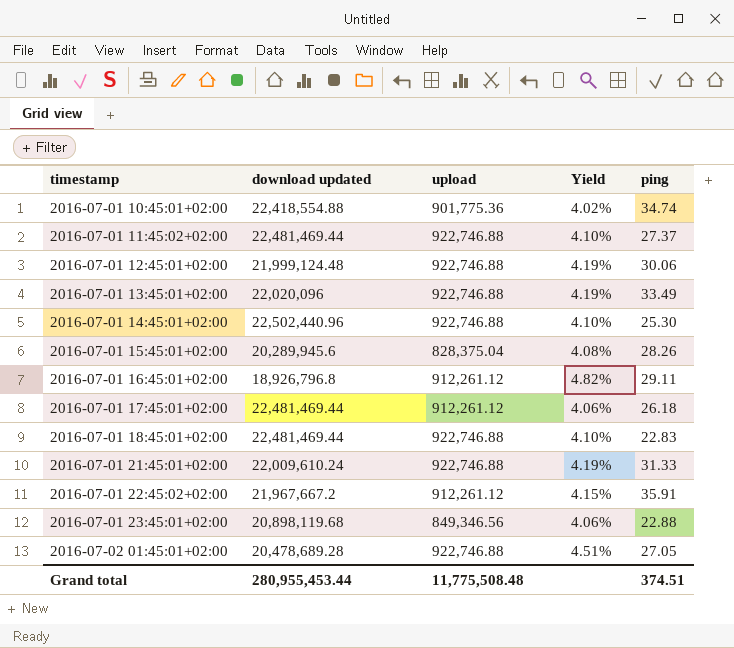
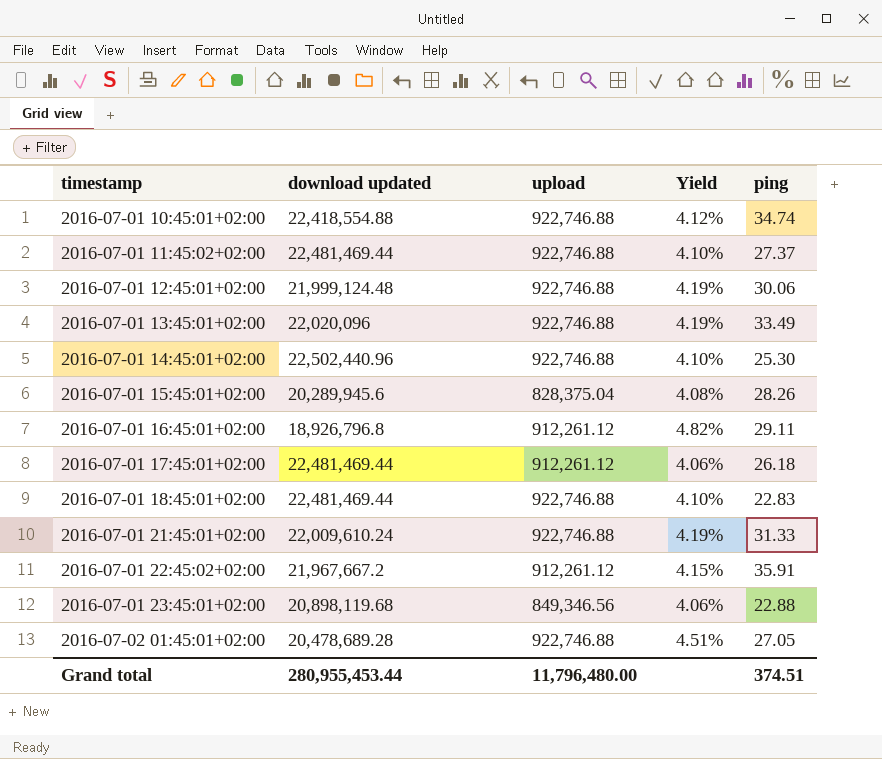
2016-07-01 10:45:01+02:00 | upload: 901,775.36 -> 922,746.88
2016-07-01 10:45:01+02:00 | Yield: 4.02% -> 4.12%
Grand total | upload: 11,775,508.48 -> 11,796,480.00

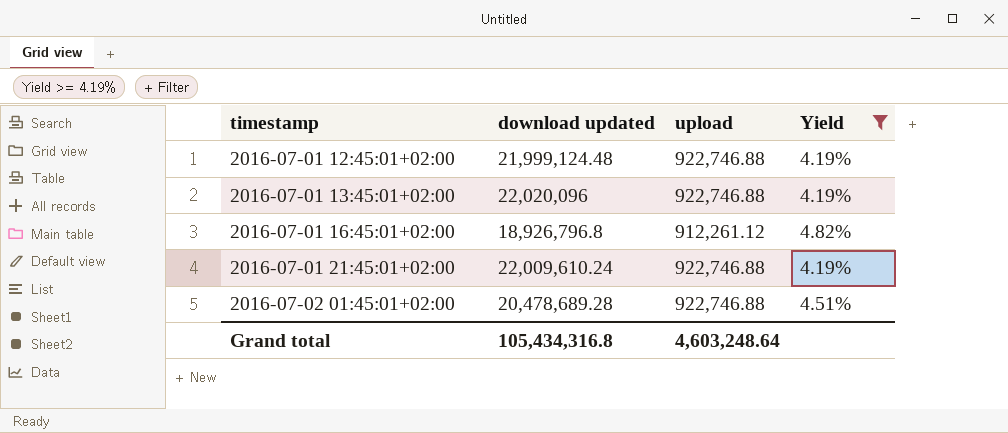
filter: none -> Yield >= 4.19%
column ping | position: 5 -> none
Grand total | download updated: 280,955,453.44 -> 105,434,316.8
Grand total | upload: 11,796,480.00 -> 4,603,248.64

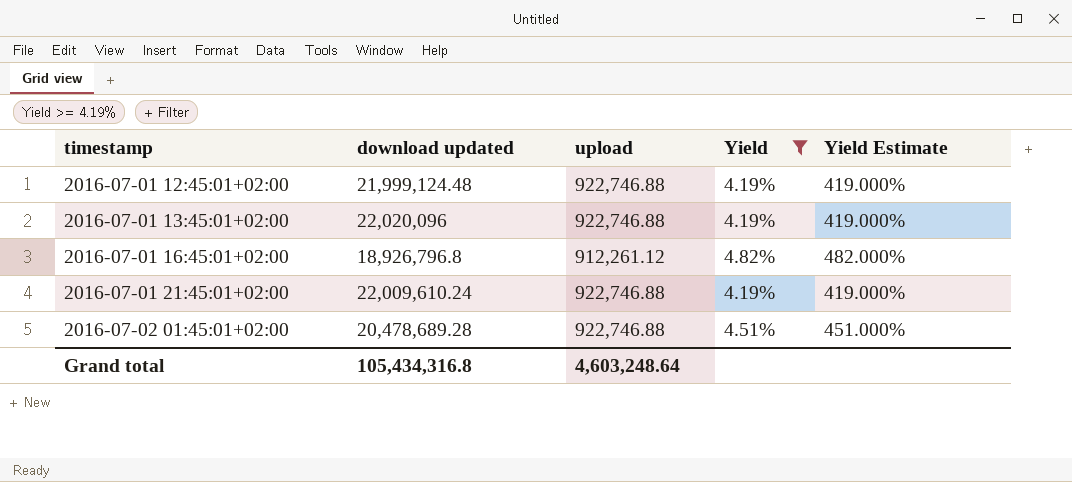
column Yield Estimate | formula: none -> [Yield] * 100

